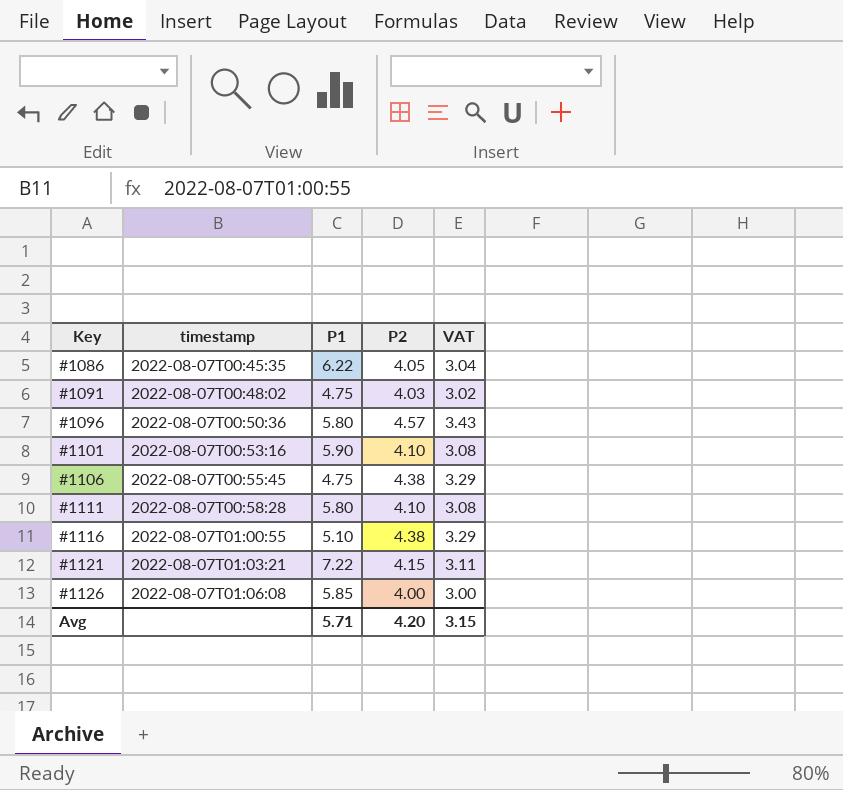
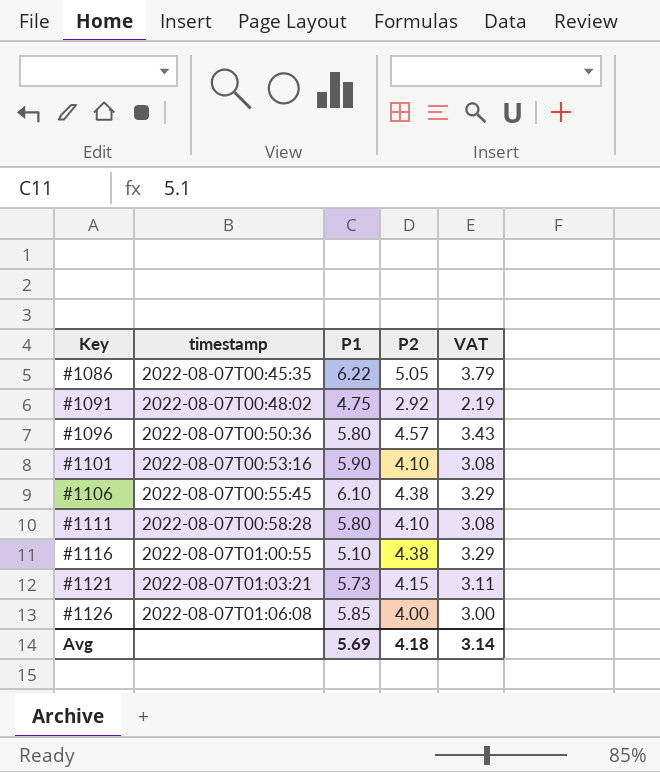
#1086 | P2: 4.05 -> 5.05
#1086 | VAT: 3.04 -> 3.79
#1091 | P2: 4.03 -> 2.92
#1091 | VAT: 3.02 -> 2.19
#1106 | P1: 4.75 -> 6.10
#1121 | P1: 7.22 -> 5.73
Avg | P1: 5.71 -> 5.69
Avg | P2: 4.20 -> 4.18
Avg | VAT: 3.15 -> 3.14

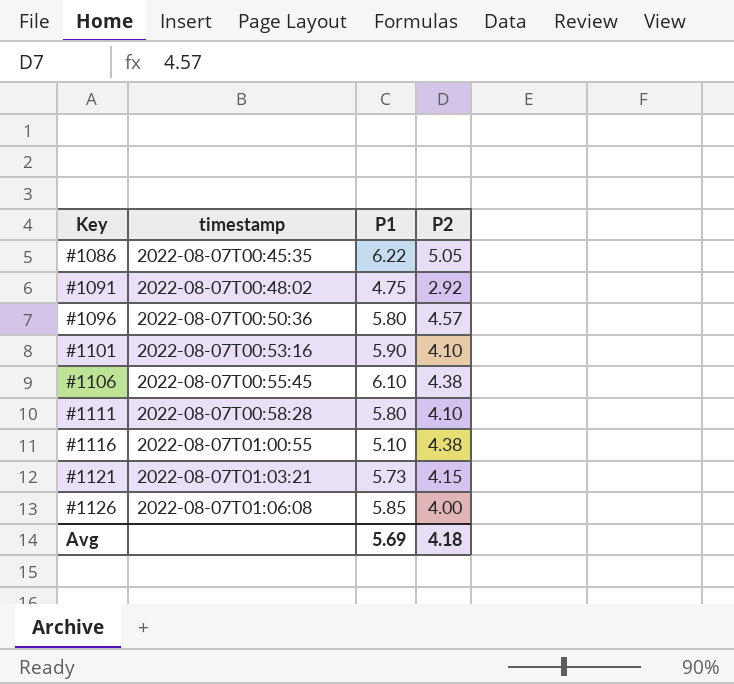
column VAT | formula: [P2] * 0.75 -> none

